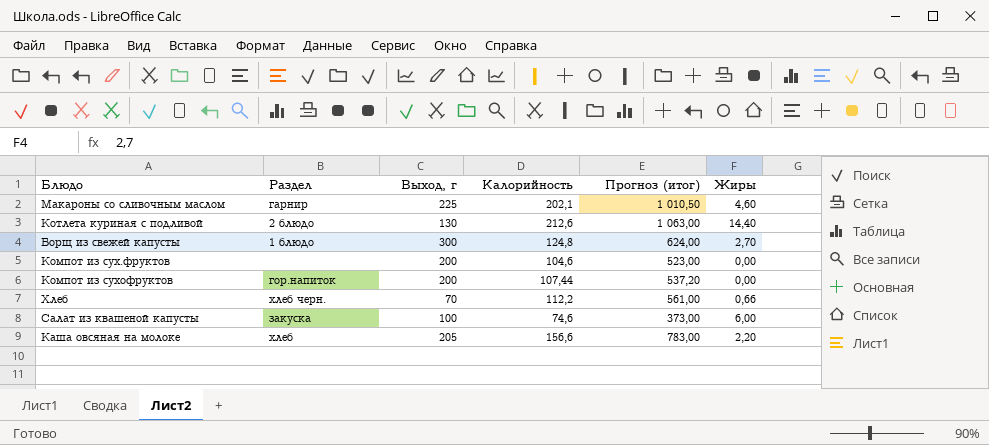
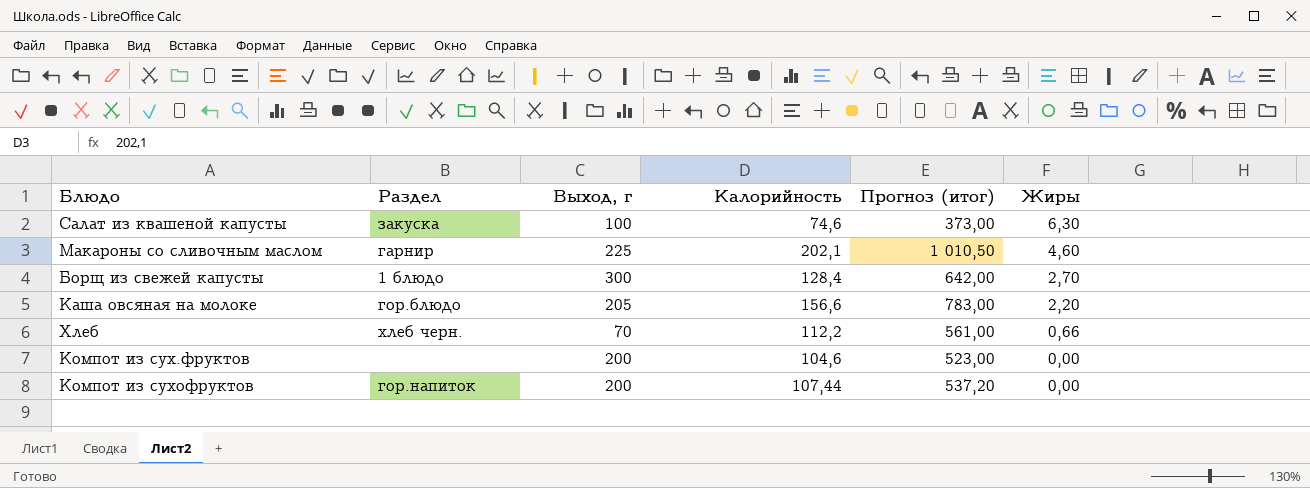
row order: none -> Жиры descending
row Котлета куриная с подливой: 2 блюдо | 130 | 212,6 | 1 063,00 | 14,40 -> none
Салат из квашеной капусты | Жиры: 6,00 -> 6,30
Борщ из свежей капусты | Калорийность: 124,8 -> 128,4
Борщ из свежей капусты | Прогноз (итог): 624,00 -> 642,00
Каша овсяная на молоке | Раздел: хлеб -> гор.блюдо

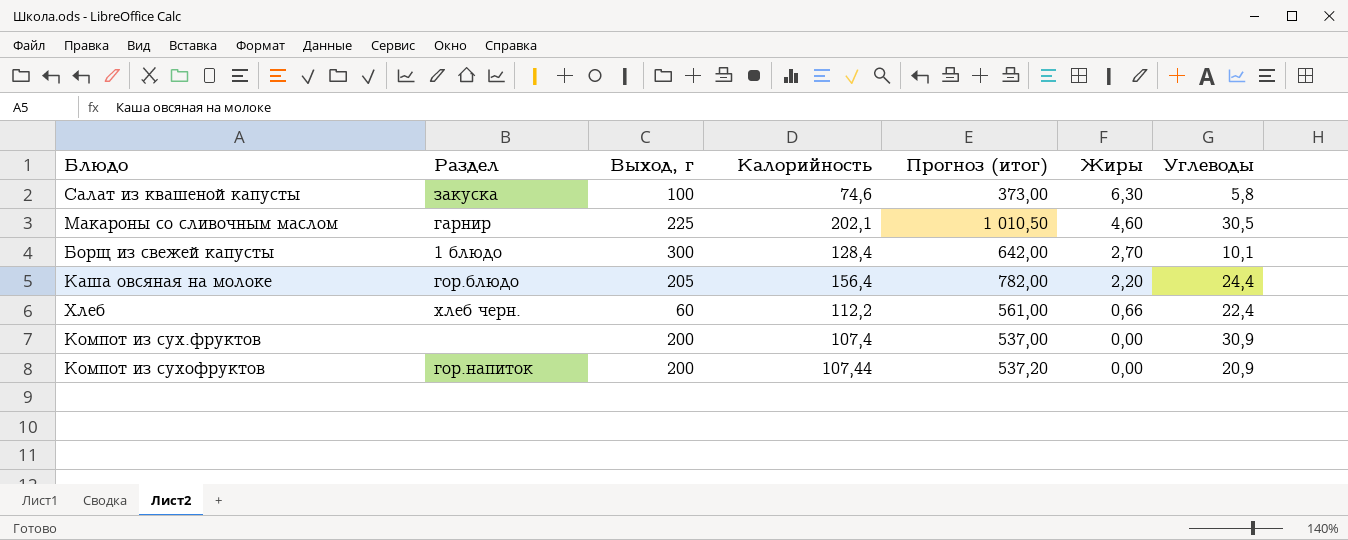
column Углеводы | position: none -> 7
Каша овсяная на молоке | Калорийность: 156,6 -> 156,4
Каша овсяная на молоке | Прогноз (итог): 783,00 -> 782,00
Хлеб | Выход, г: 70 -> 60
Компот из сух.фруктов | Калорийность: 104,6 -> 107,4
Компот из сух.фруктов | Прогноз (итог): 523,00 -> 537,00

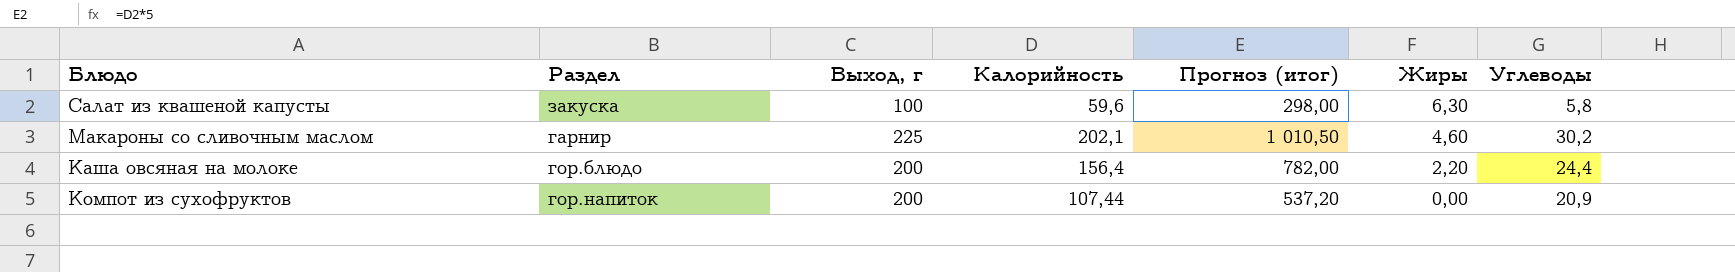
row Борщ из свежей капусты: 1 блюдо | 300 | 128,4 | 642,00 | 2,70 | 10,1 -> none
row Хлеб: хлеб черн. | 60 | 112,2 | 561,00 | 0,66 | 22,4 -> none
row Компот из сух.фруктов: none | 200 | 107,4 | 537,00 | 0,00 | 30,9 -> none
Салат из квашеной капусты | Калорийность: 74,6 -> 59,6
Салат из квашеной капусты | Прогноз (итог): 373,00 -> 298,00
Макароны со сливочным маслом | Углеводы: 30,5 -> 30,2
Каша овсяная на молоке | Выход, г: 205 -> 200

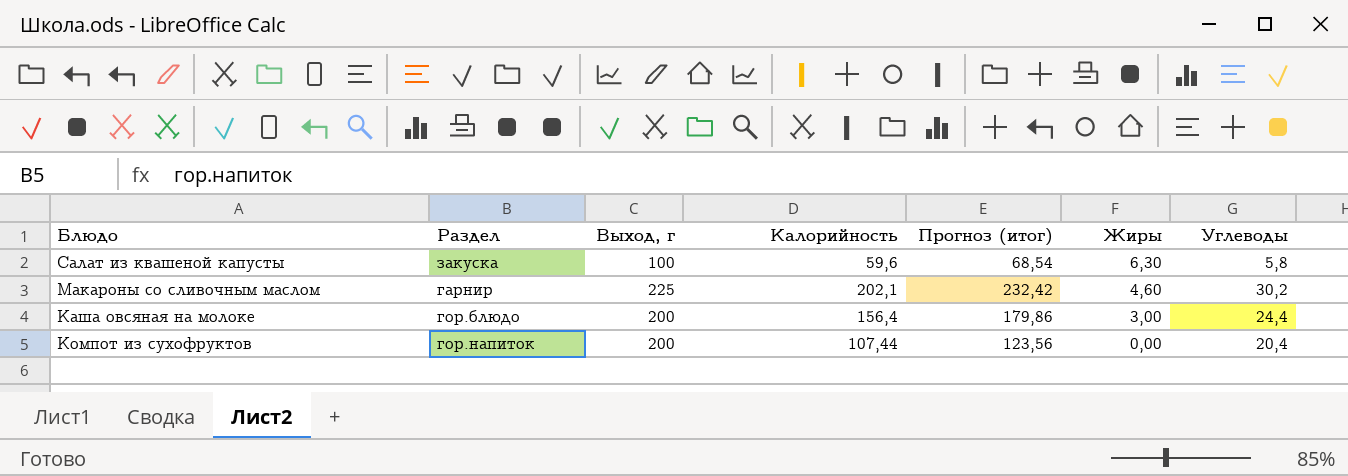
column Прогноз (итог) | formula: [Калорийность] * 5 -> [Калорийность] * 1,15
Каша овсяная на молоке | Жиры: 2,20 -> 3,00
Компот из сухофруктов | Углеводы: 20,9 -> 20,4

